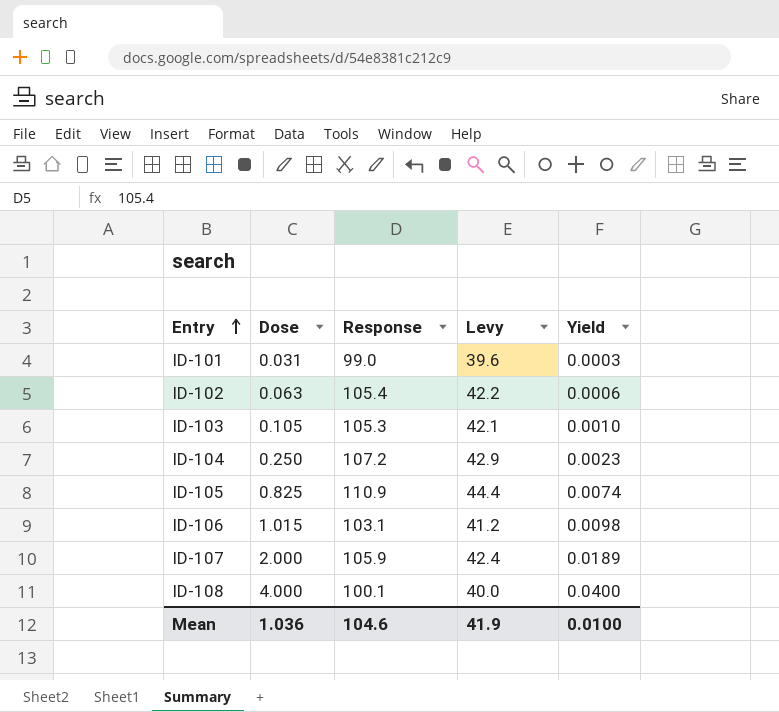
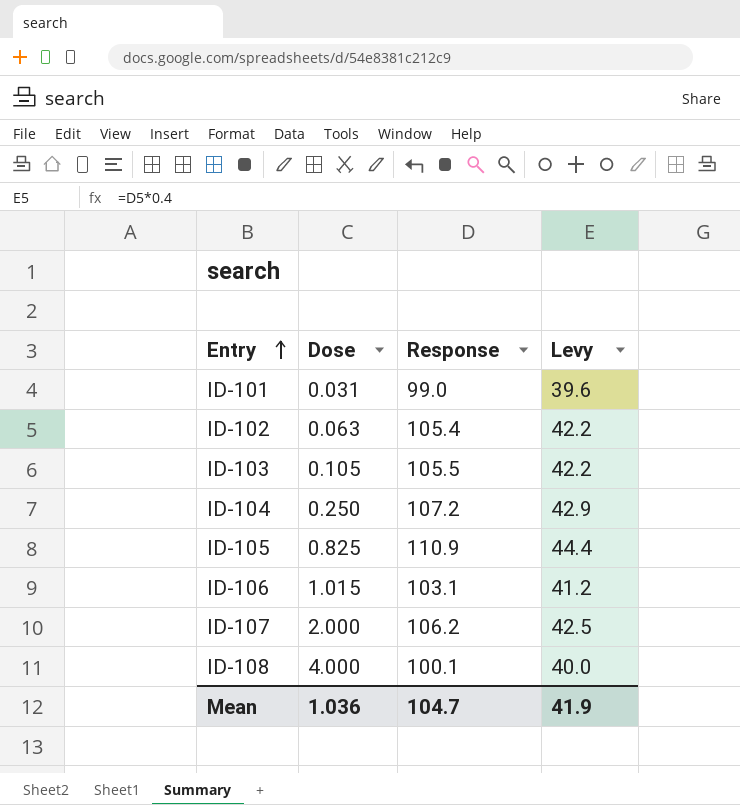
column Yield | formula: [Dose] / [Response] -> none
ID-103 | Response: 105.3 -> 105.5
ID-103 | Levy: 42.1 -> 42.2
ID-107 | Response: 105.9 -> 106.2
ID-107 | Levy: 42.4 -> 42.5
Mean | Response: 104.6 -> 104.7

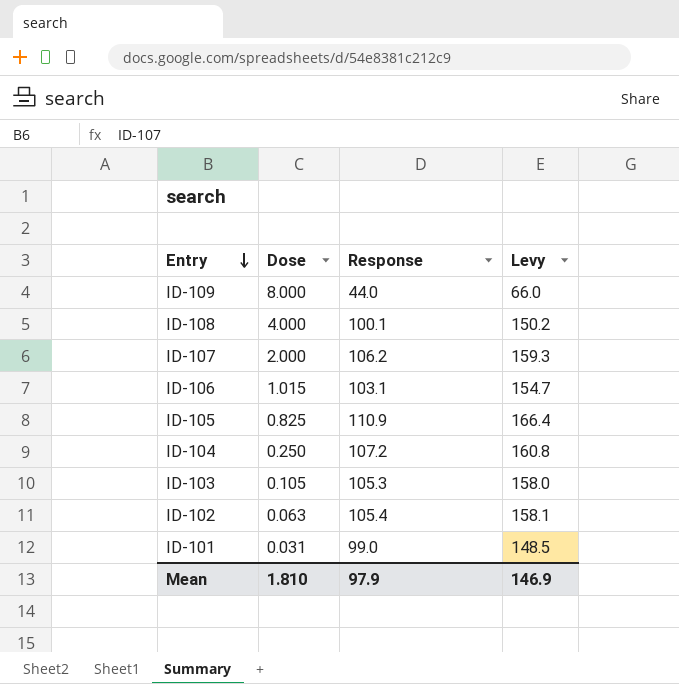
row order: Entry ascending -> Entry descending
column Levy | formula: [Response] * 0.4 -> [Response] * 1.5
row ID-109: none -> 8.000 | 44.0 | 66.0
ID-103 | Response: 105.5 -> 105.3
Mean | Dose: 1.036 -> 1.810
Mean | Response: 104.7 -> 97.9
Mean | Levy: 41.9 -> 146.9

